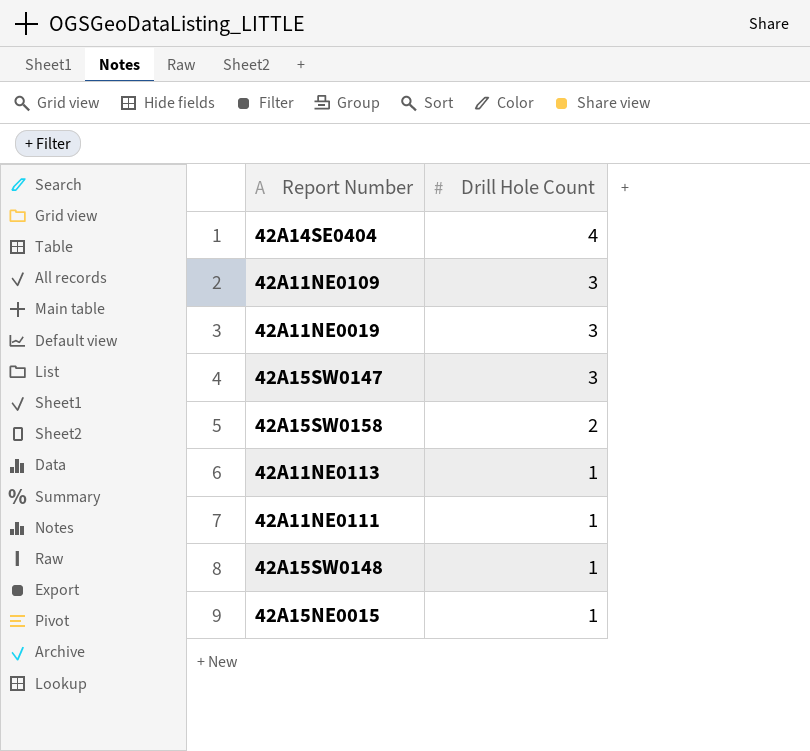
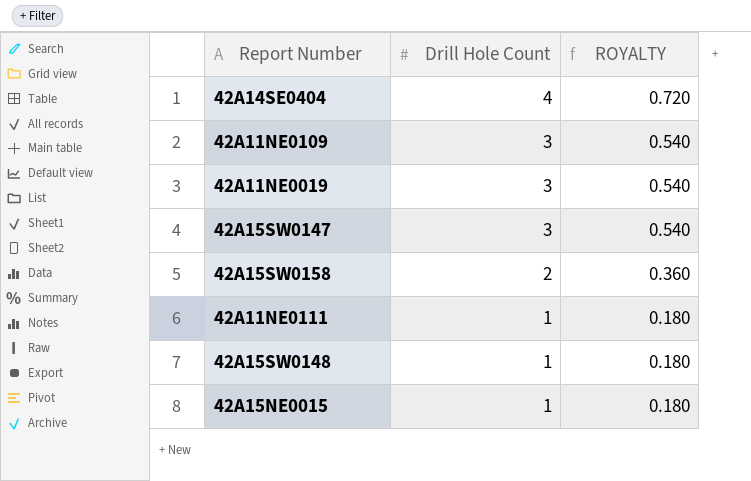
column ROYALTY | formula: none -> [Drill Hole Count] * 0.18
row 42A11NE0113: 1 -> none

